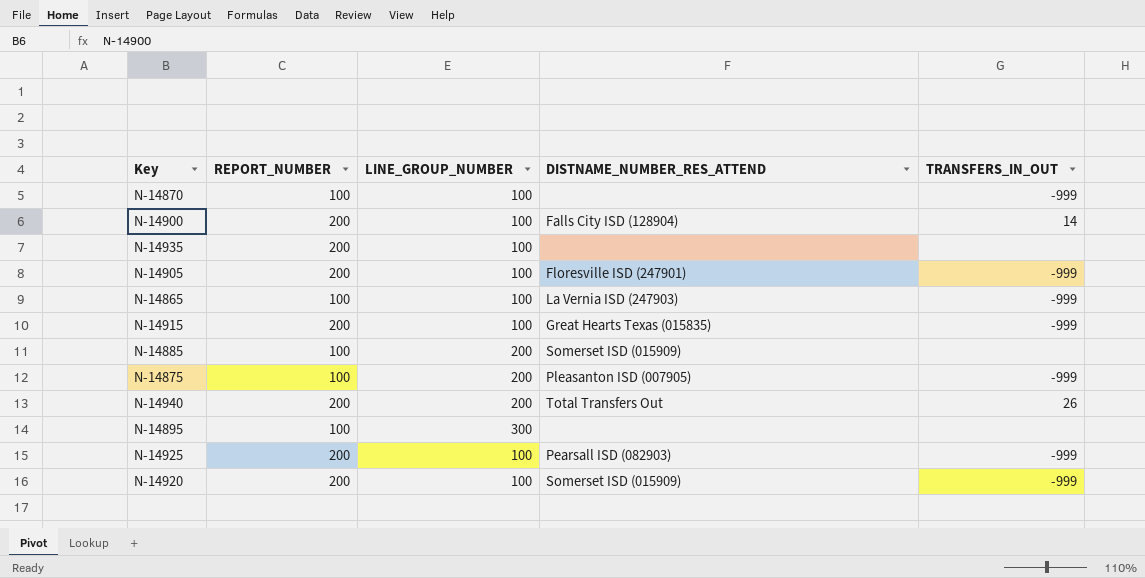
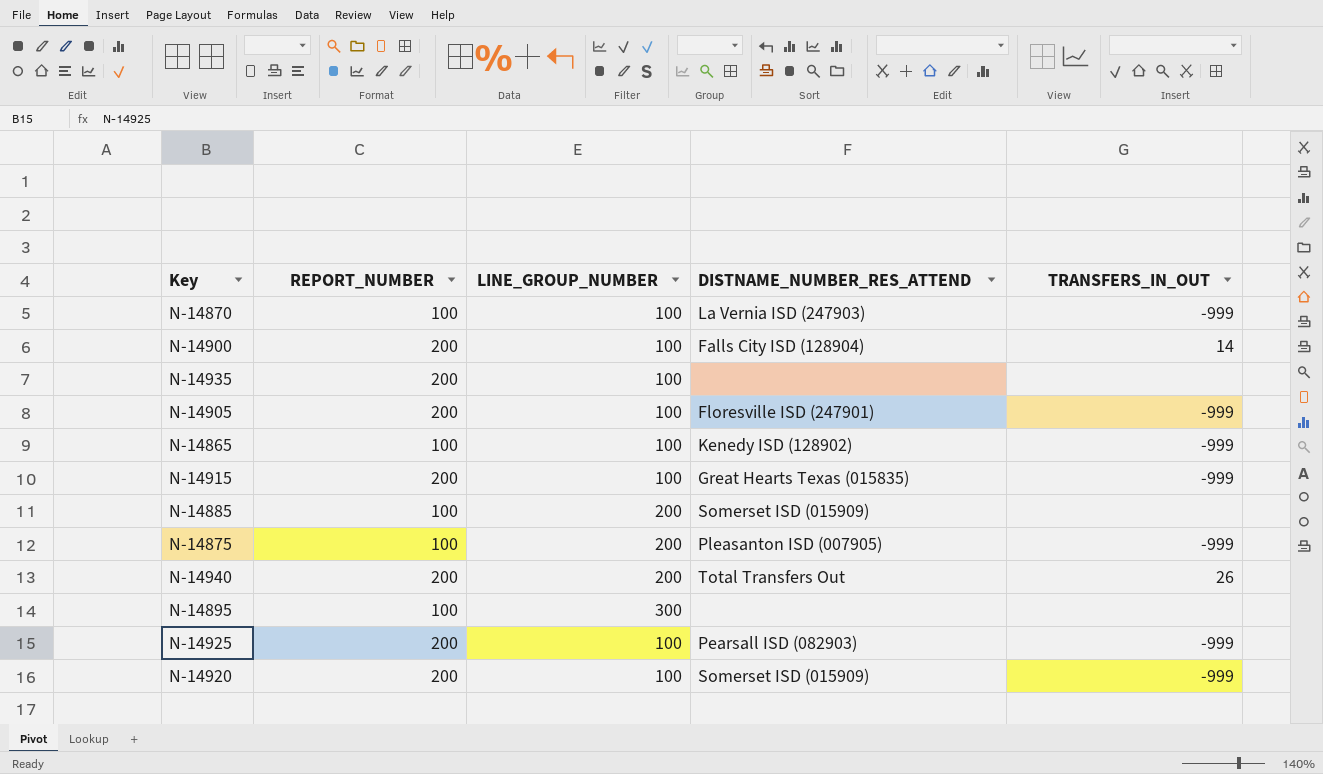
N-14870 | DISTNAME_NUMBER_RES_ATTEND: none -> La Vernia ISD (247903)
N-14865 | DISTNAME_NUMBER_RES_ATTEND: La Vernia ISD (247903) -> Kenedy ISD (128902)

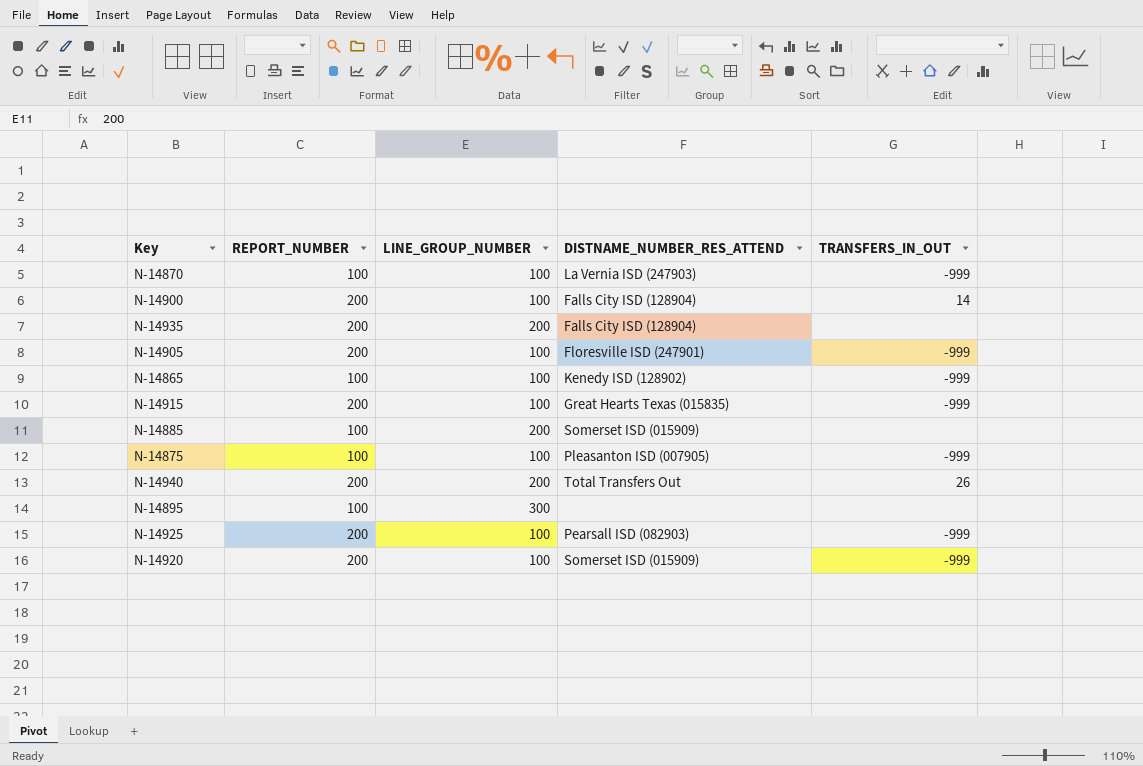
N-14935 | LINE_GROUP_NUMBER: 100 -> 200
N-14935 | DISTNAME_NUMBER_RES_ATTEND: none -> Falls City ISD (128904)
N-14875 | LINE_GROUP_NUMBER: 200 -> 100

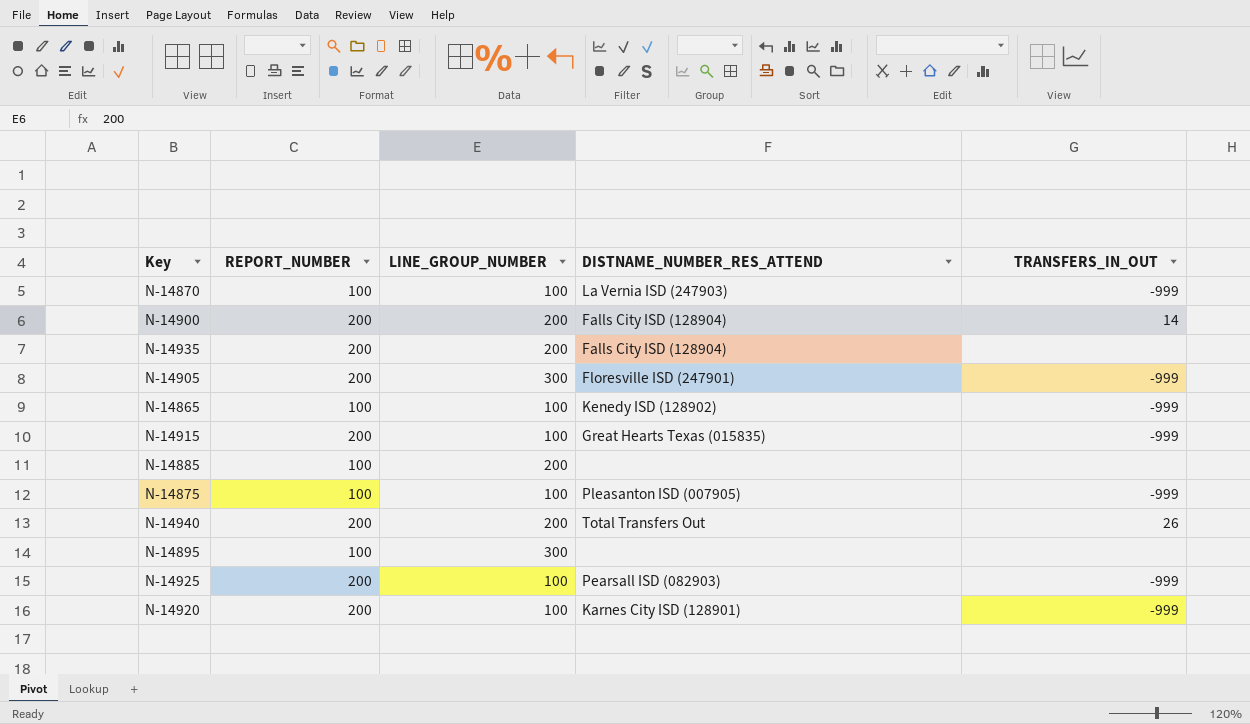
N-14900 | LINE_GROUP_NUMBER: 100 -> 200
N-14905 | LINE_GROUP_NUMBER: 100 -> 300
N-14885 | DISTNAME_NUMBER_RES_ATTEND: Somerset ISD (015909) -> none
N-14920 | DISTNAME_NUMBER_RES_ATTEND: Somerset ISD (015909) -> Karnes City ISD (128901)

